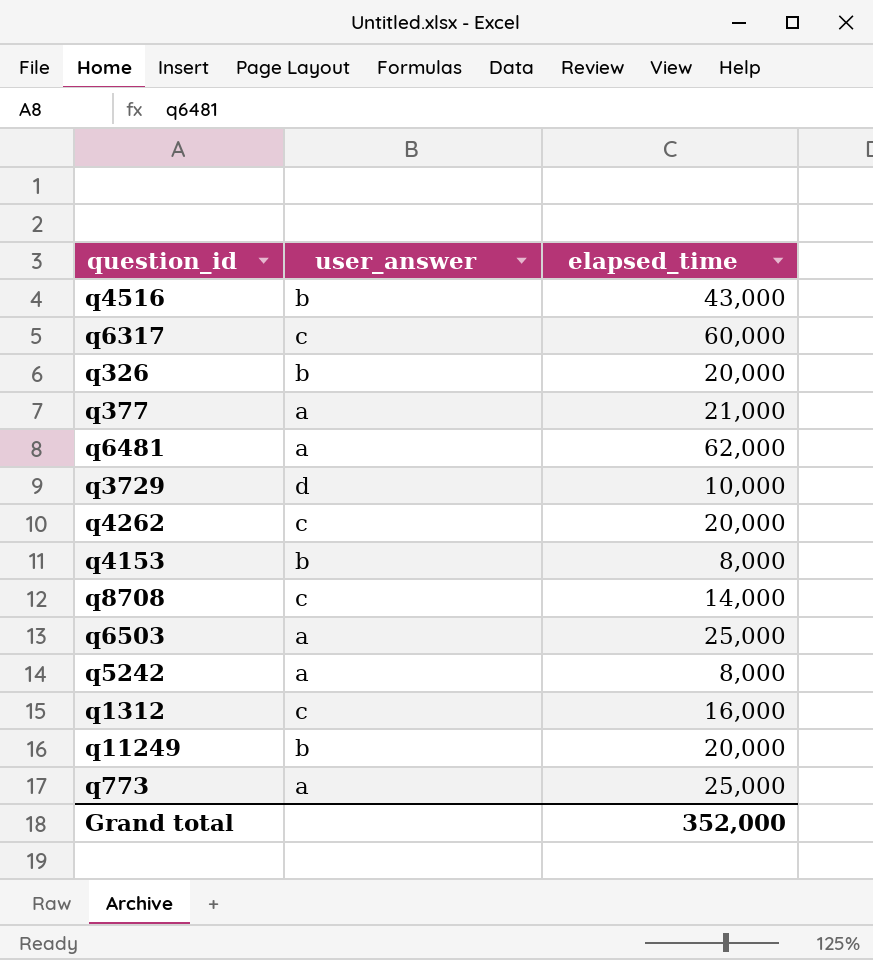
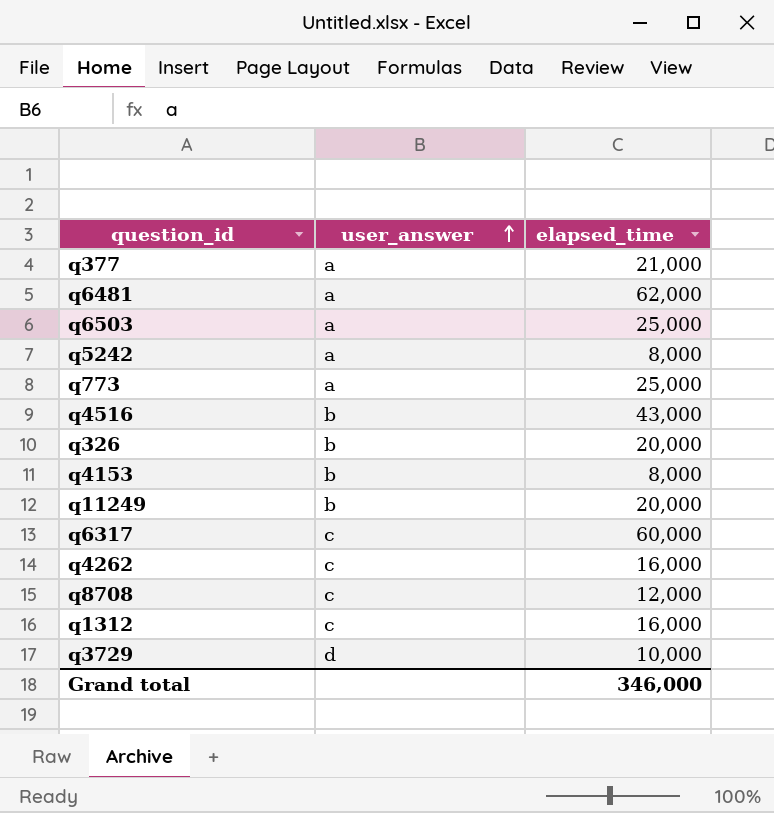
row order: none -> user_answer ascending
q4262 | elapsed_time: 20,000 -> 16,000
q8708 | elapsed_time: 14,000 -> 12,000
Grand total | elapsed_time: 352,000 -> 346,000

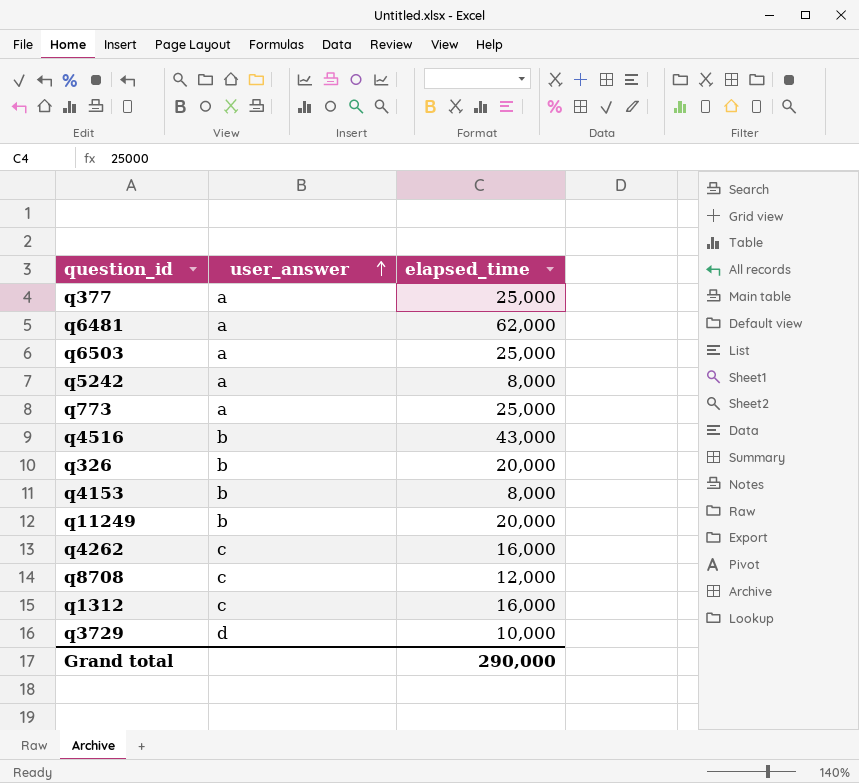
row q6317: c | 60,000 -> none
q377 | elapsed_time: 21,000 -> 25,000
Grand total | elapsed_time: 346,000 -> 290,000

